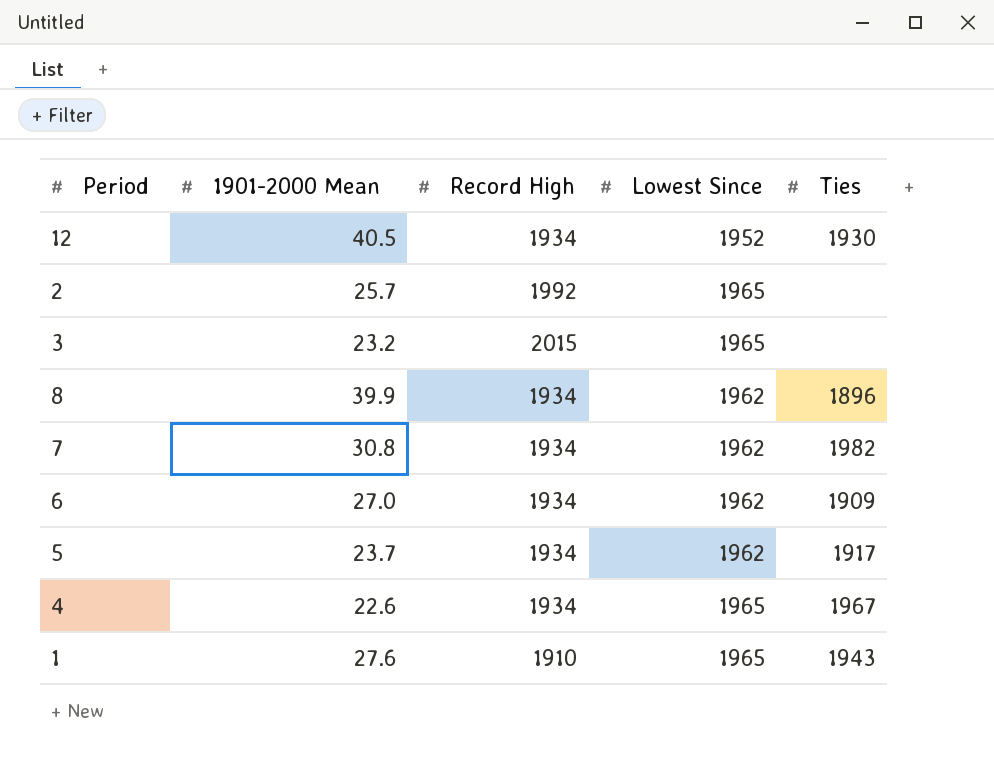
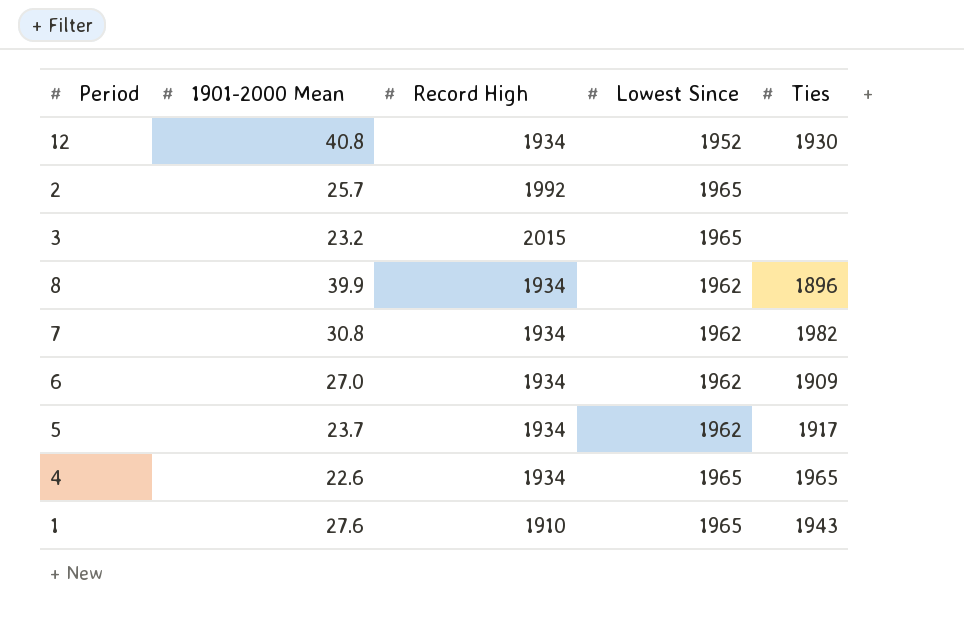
12 | 1901-2000 Mean: 40.5 -> 40.8
4 | Ties: 1967 -> 1965

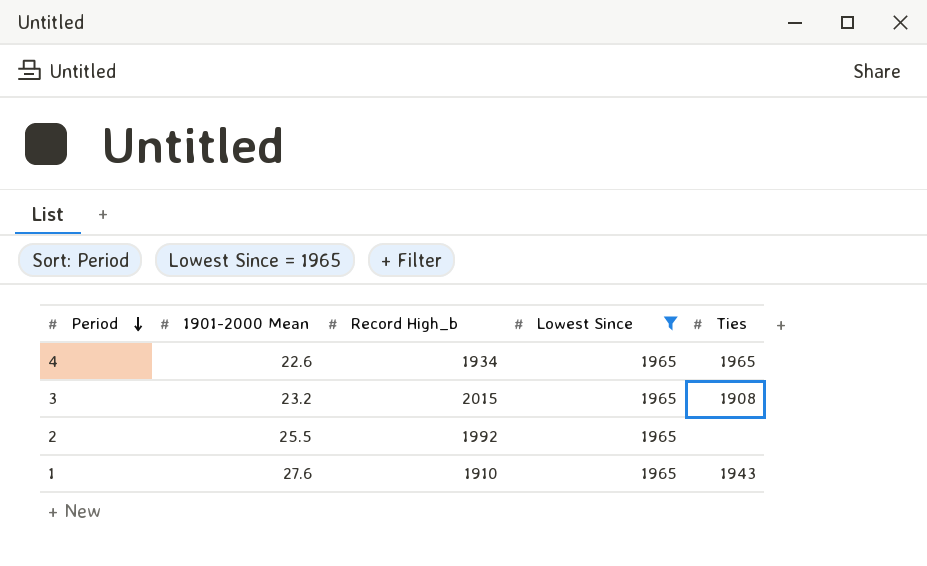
filter: none -> Lowest Since = 1965
row order: none -> Period descending
column name: Record High -> Record High_b
3 | Ties: none -> 1908
2 | 1901-2000 Mean: 25.7 -> 25.5

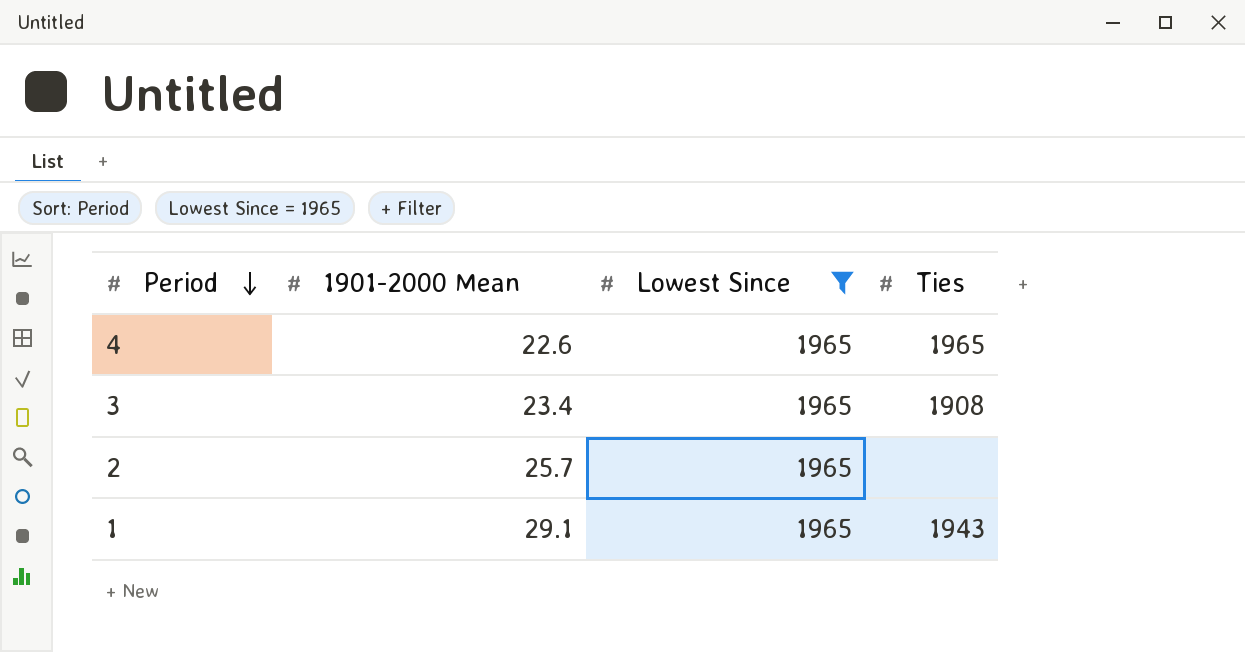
column Record High_b | position: 3 -> none
3 | 1901-2000 Mean: 23.2 -> 23.4
2 | 1901-2000 Mean: 25.5 -> 25.7
1 | 1901-2000 Mean: 27.6 -> 29.1

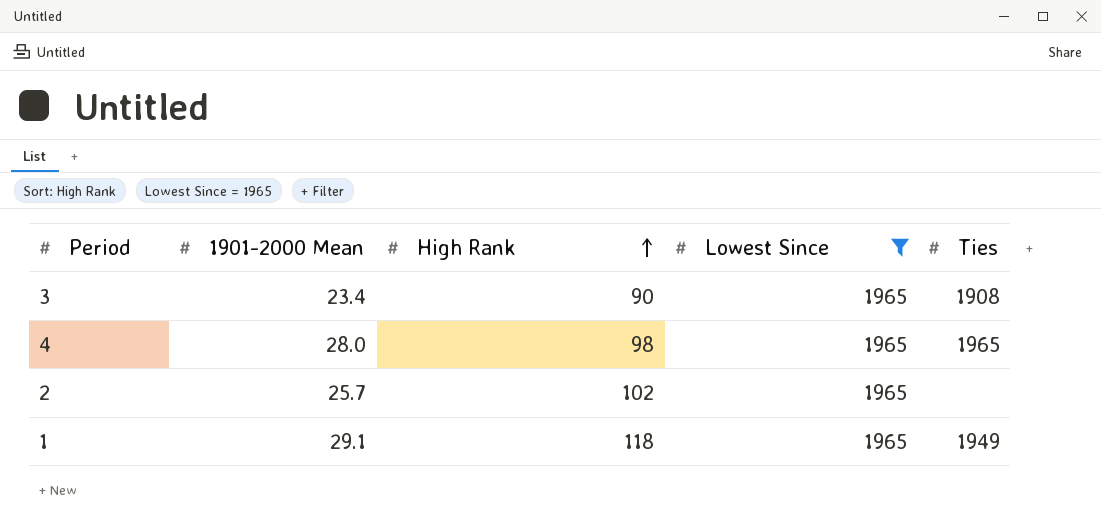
row order: Period descending -> High Rank ascending
column High Rank | position: none -> 3
4 | 1901-2000 Mean: 22.6 -> 28.0
1 | Ties: 1943 -> 1949

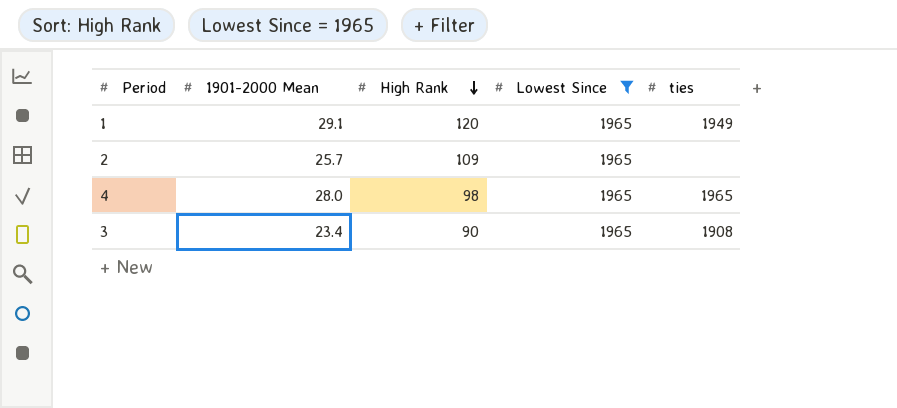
row order: High Rank ascending -> High Rank descending
column name: Ties -> ties
1 | High Rank: 118 -> 120
2 | High Rank: 102 -> 109

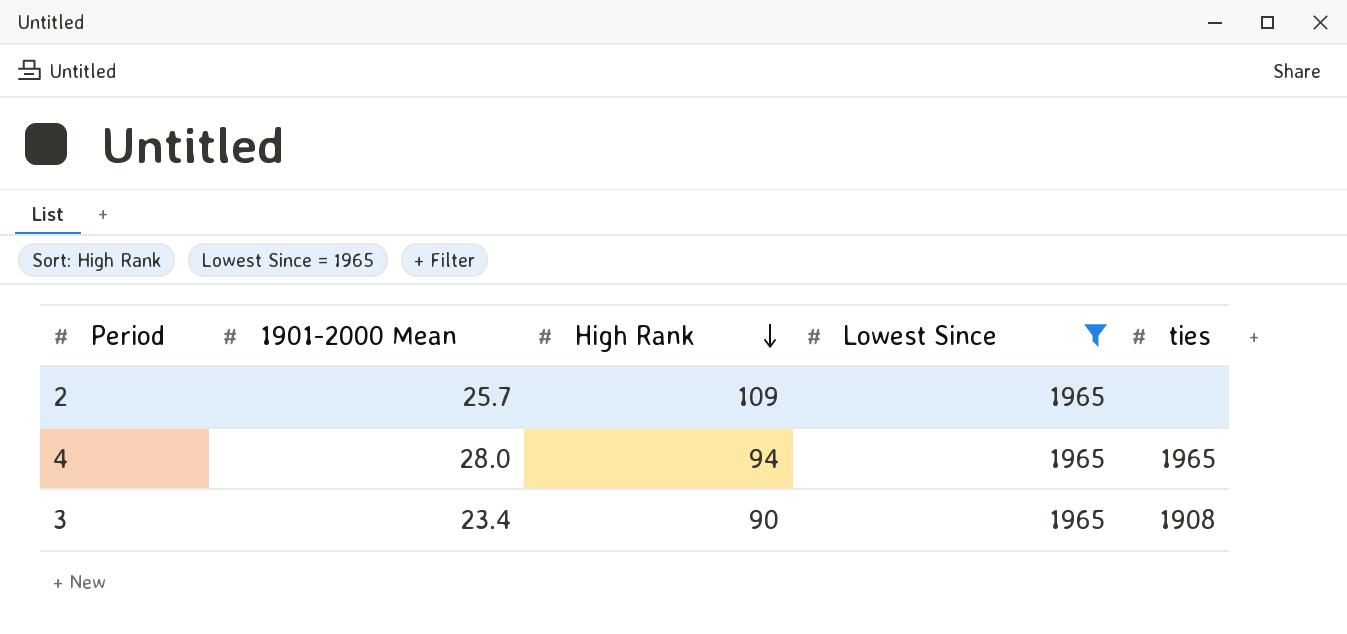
row 1: 29.1 | 120 | 1965 | 1949 -> none
4 | High Rank: 98 -> 94

